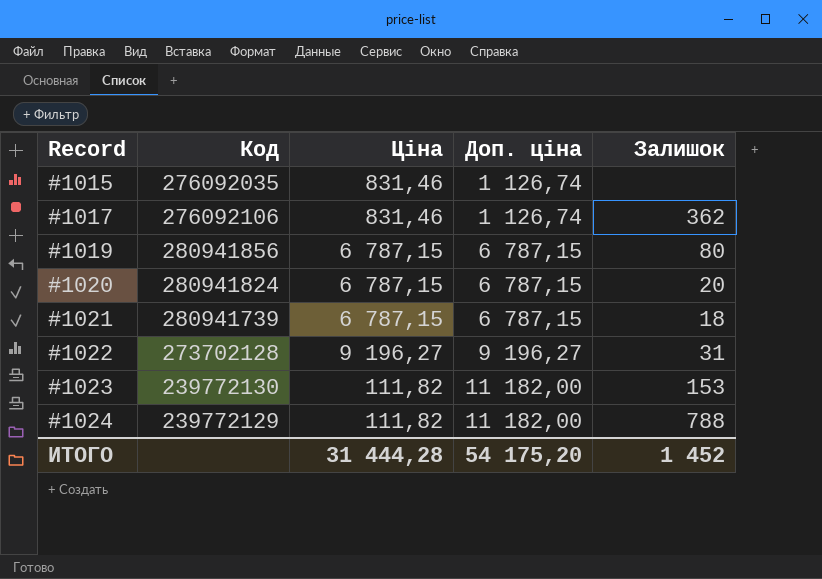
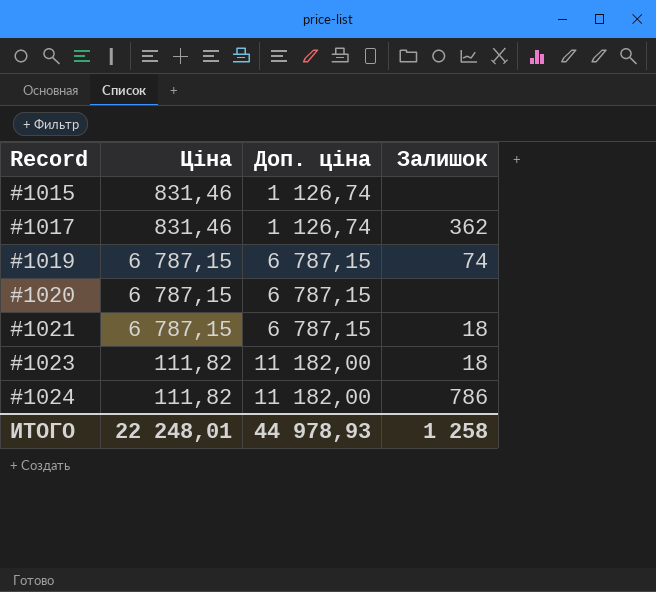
column Код | position: 2 -> none
row #1022: 273702128 | 9 196,27 | 9 196,27 | 31 -> none
#1019 | Залишок: 80 -> 74
#1020 | Залишок: 20 -> none
#1023 | Залишок: 153 -> 18
#1024 | Залишок: 788 -> 786
ИТОГО | Ціна: 31 444,28 -> 22 248,01
ИТОГО | Доп. ціна: 54 175,20 -> 44 978,93
ИТОГО | Залишок: 1 452 -> 1 258

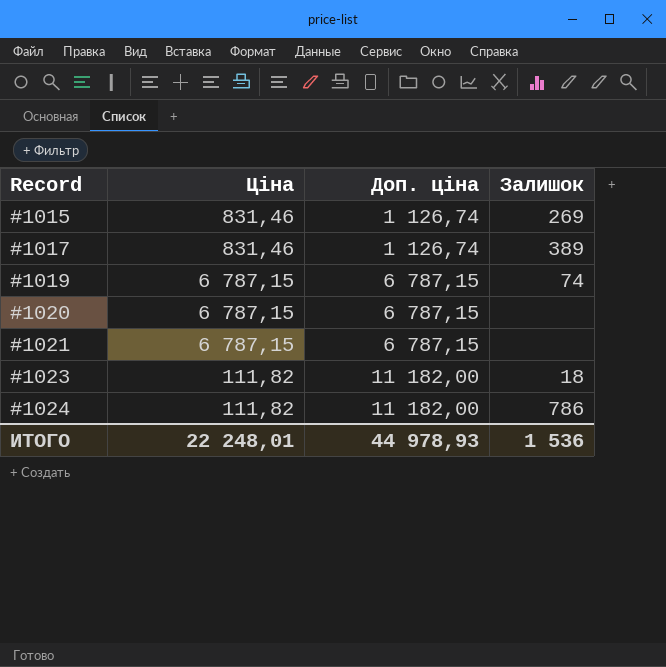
#1015 | Залишок: none -> 269
#1017 | Залишок: 362 -> 389
#1021 | Залишок: 18 -> none
ИТОГО | Залишок: 1 258 -> 1 536

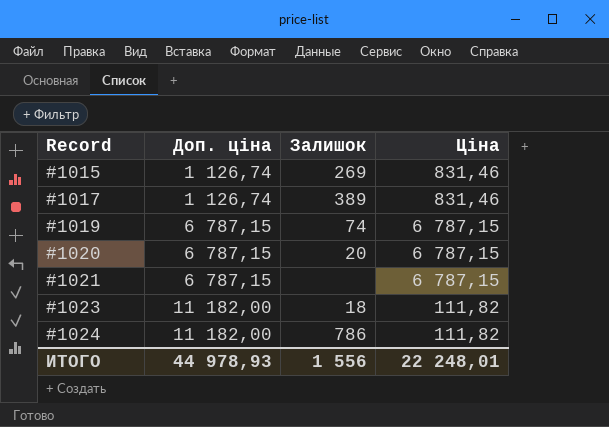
column Ціна | position: 2 -> 4
#1020 | Залишок: none -> 20
ИТОГО | Залишок: 1 536 -> 1 556

